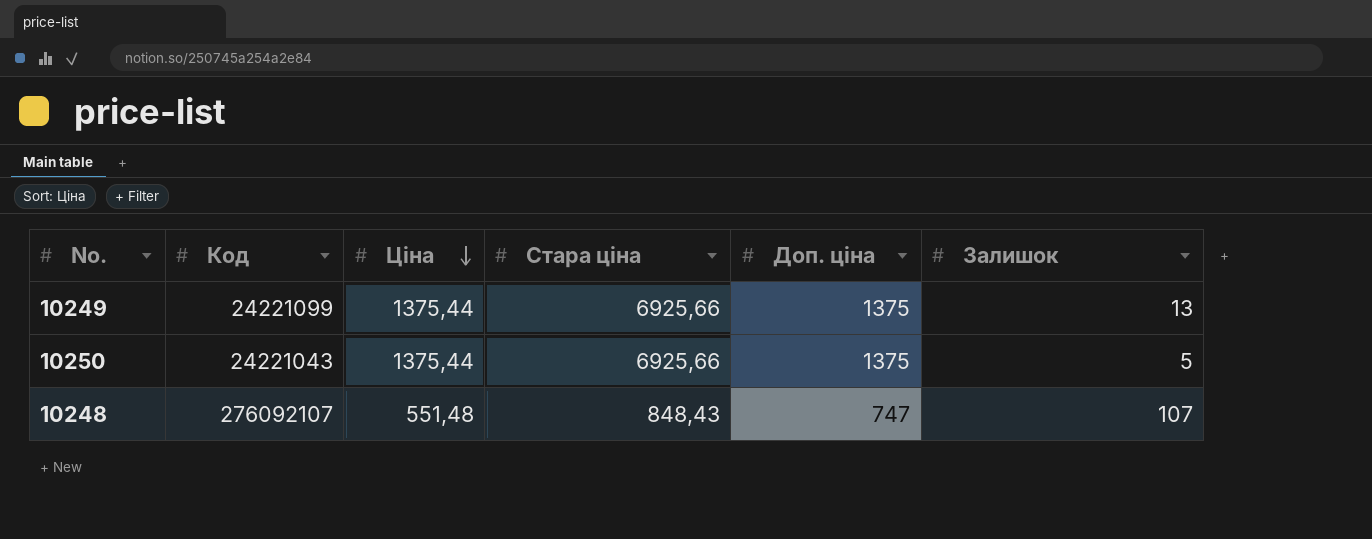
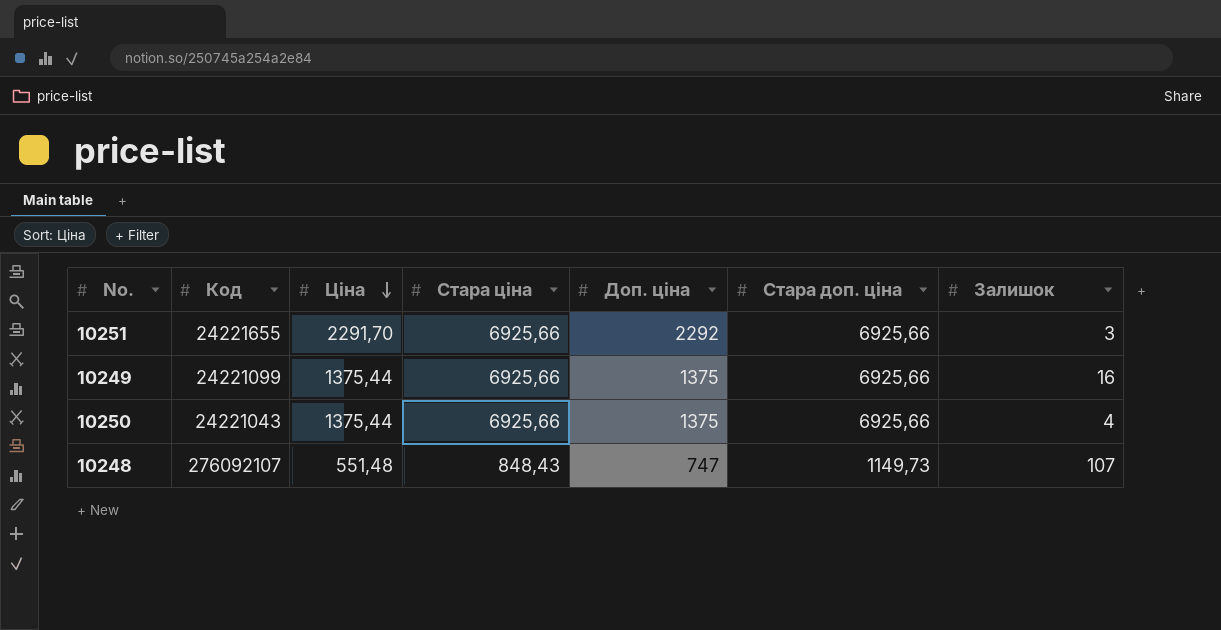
column Стара доп. ціна | position: none -> 6
row 10251: none -> 24221655 | 2291,70 | 6925,66 | 2292 | 6925,66 | 3
10249 | Залишок: 13 -> 16
10250 | Залишок: 5 -> 4

